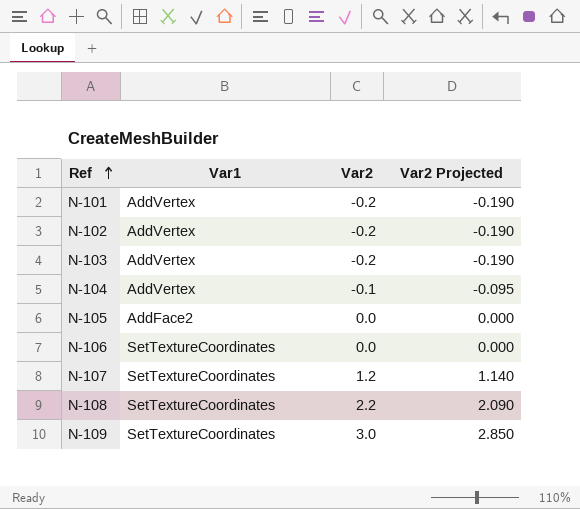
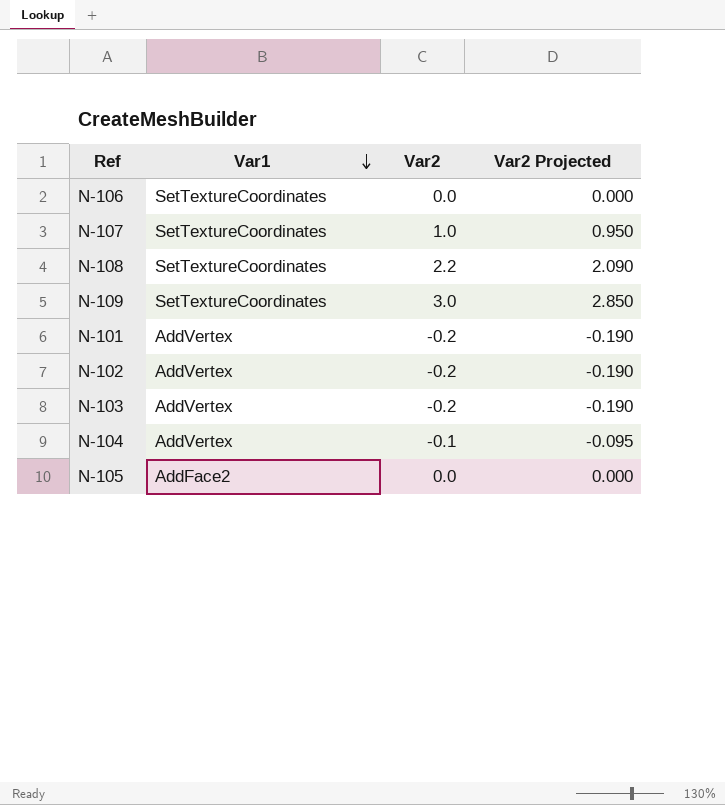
row order: Ref ascending -> Var1 descending
N-107 | Var2: 1.2 -> 1.0
N-107 | Var2 Projected: 1.140 -> 0.950

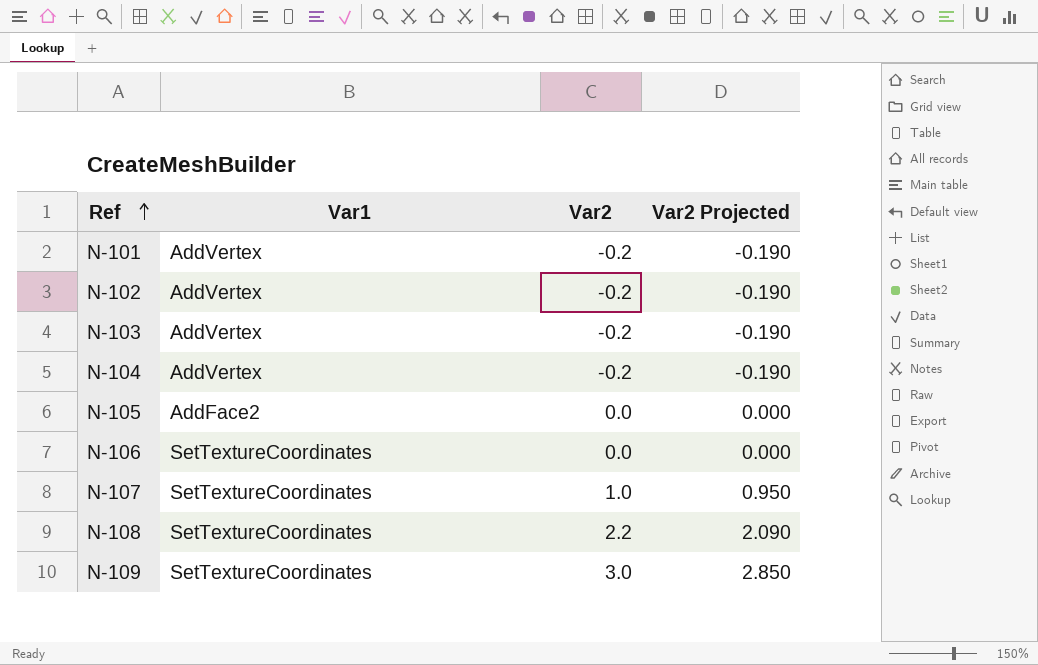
row order: Var1 descending -> Ref ascending
N-104 | Var2: -0.1 -> -0.2
N-104 | Var2 Projected: -0.095 -> -0.190

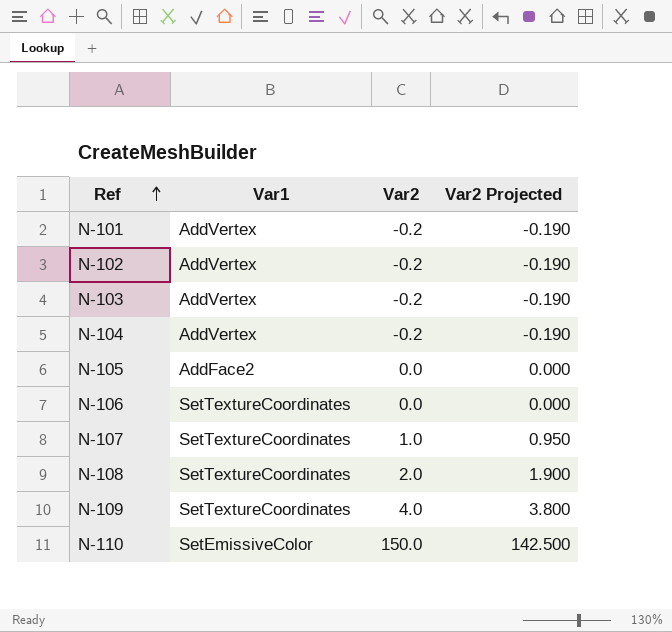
N-108 | Var2: 2.2 -> 2.0
N-108 | Var2 Projected: 2.090 -> 1.900
N-109 | Var2: 3.0 -> 4.0
N-109 | Var2 Projected: 2.850 -> 3.800
row N-110: none -> SetEmissiveColor | 150.0 | 142.500

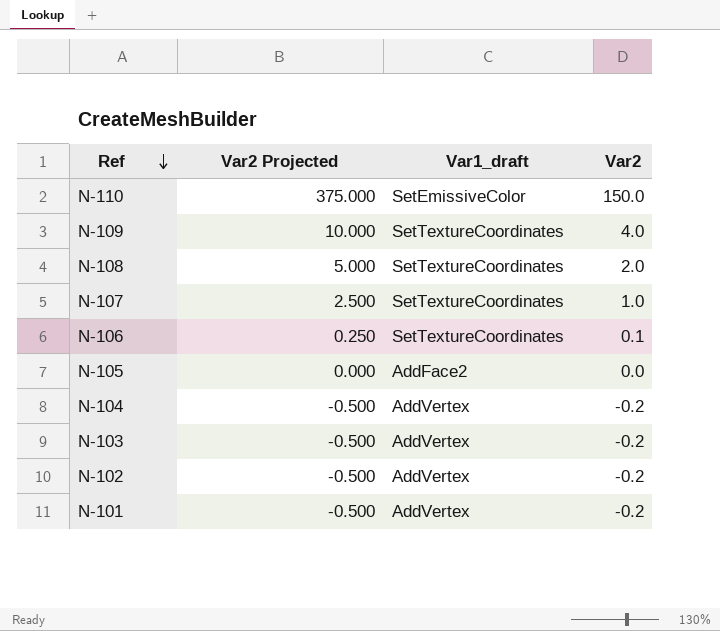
row order: Ref ascending -> Ref descending
column Var2 Projected | formula: [Var2] * 0.95 -> [Var2] * 2.5
column Var2 Projected | position: 4 -> 2
column name: Var1 -> Var1_draft
N-106 | Var2: 0.0 -> 0.1

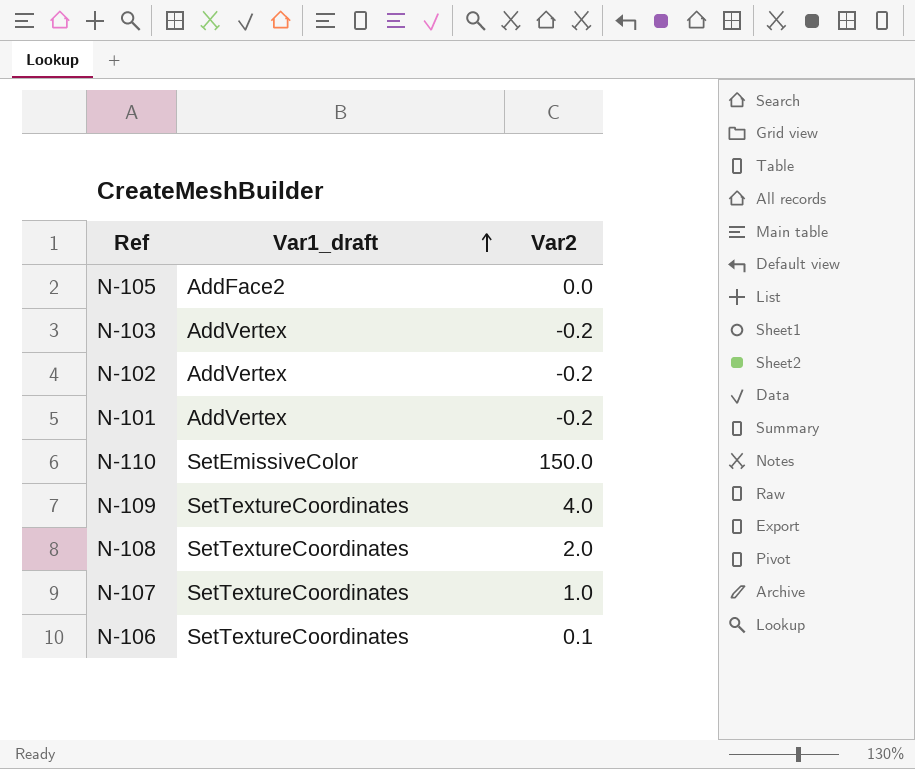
row order: Ref descending -> Var1_draft ascending
column Var2 Projected | formula: [Var2] * 2.5 -> none
row N-104: -0.500 | AddVertex | -0.2 -> none

